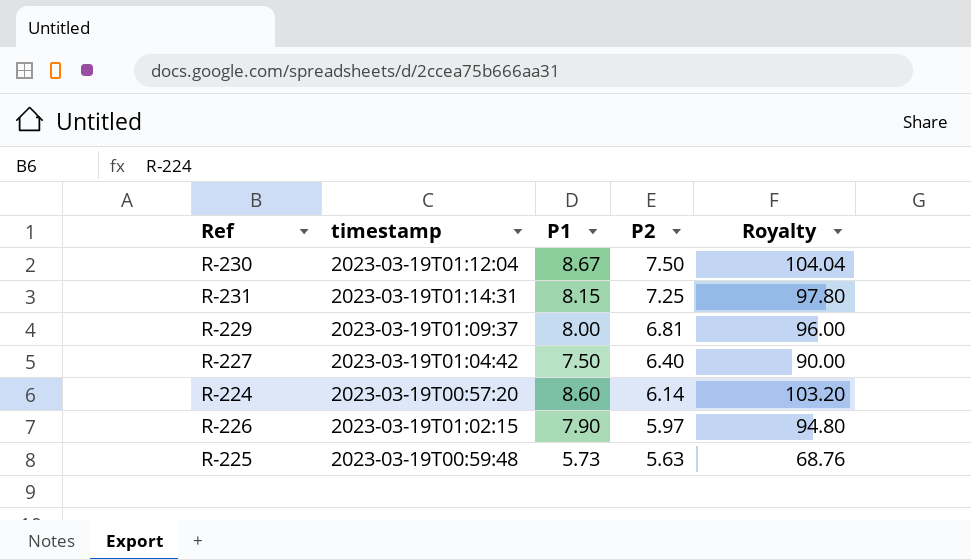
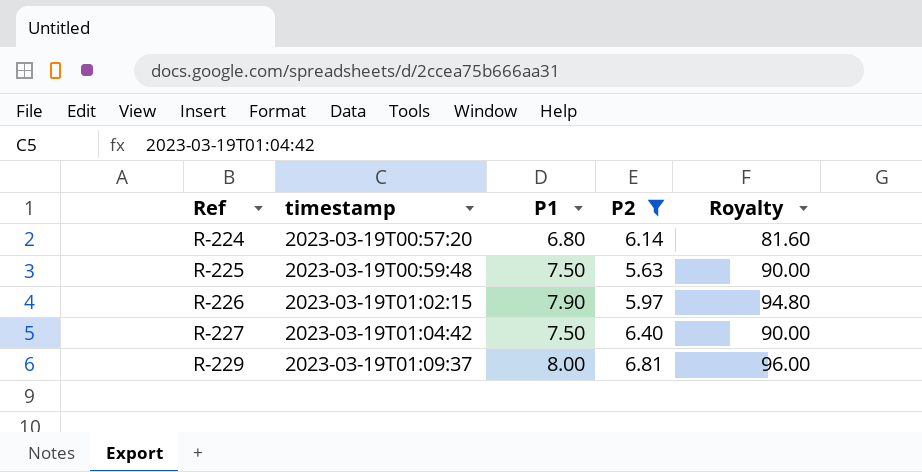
filter: none -> P2 <= 6.81
row order: P2 descending -> Ref ascending
R-224 | P1: 8.60 -> 6.80
R-224 | Royalty: 103.20 -> 81.60
R-225 | P1: 5.73 -> 7.50
R-225 | Royalty: 68.76 -> 90.00

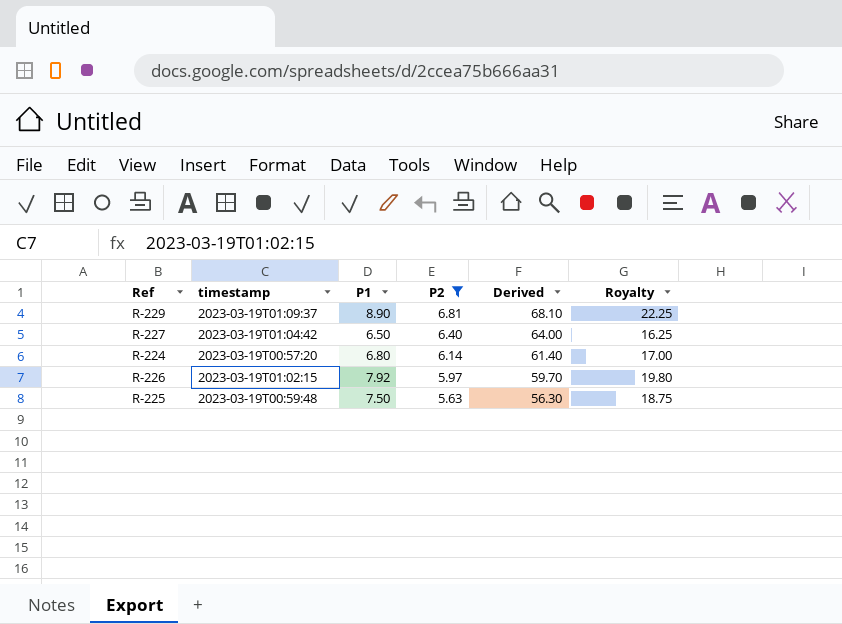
row order: Ref ascending -> P2 descending
column Derived | formula: none -> [P2] * 10
column Royalty | formula: [P1] * 12 -> [P1] * 2.5
R-229 | P1: 8.00 -> 8.90
R-227 | P1: 7.50 -> 6.50
R-226 | P1: 7.90 -> 7.92

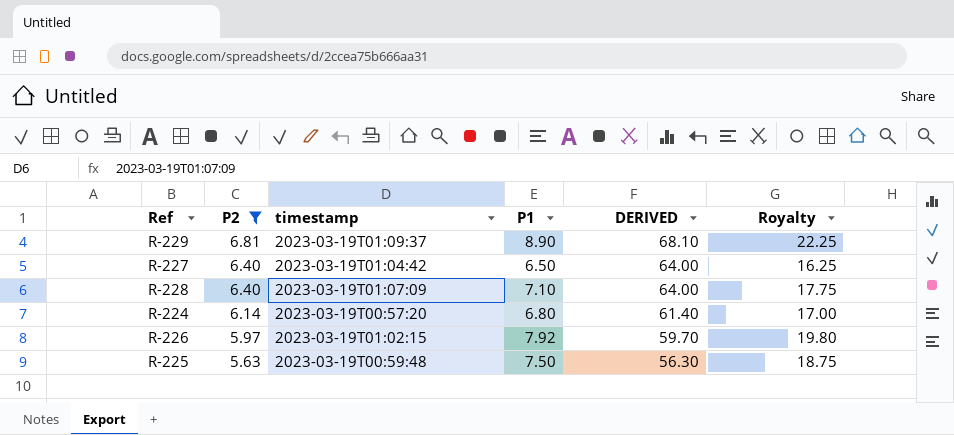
column P2 | position: 4 -> 2
column name: Derived -> DERIVED
row R-228: none -> 6.40 | 2023-03-19T01:07:09 | 7.10 | 64.00 | 17.75

